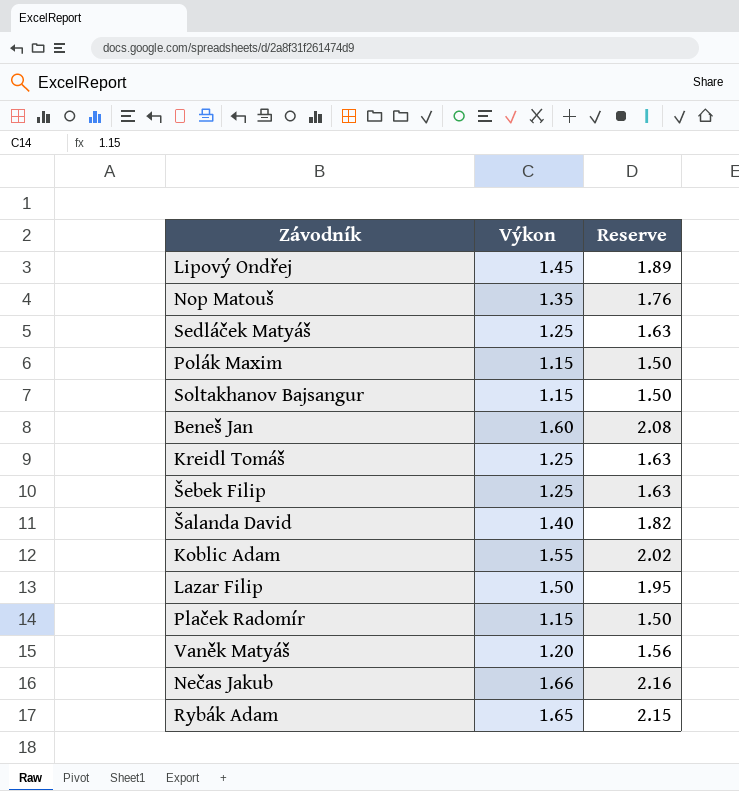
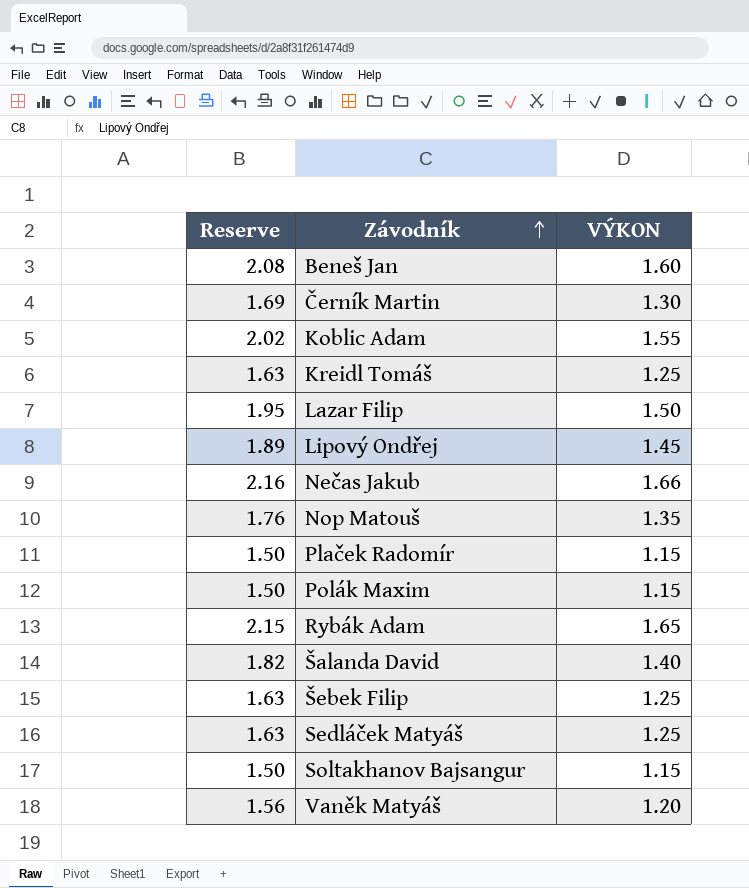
row order: none -> Závodník ascending
column Reserve | position: 3 -> 1
column name: Výkon -> VÝKON
row Černík Martin: none -> 1.69 | 1.30

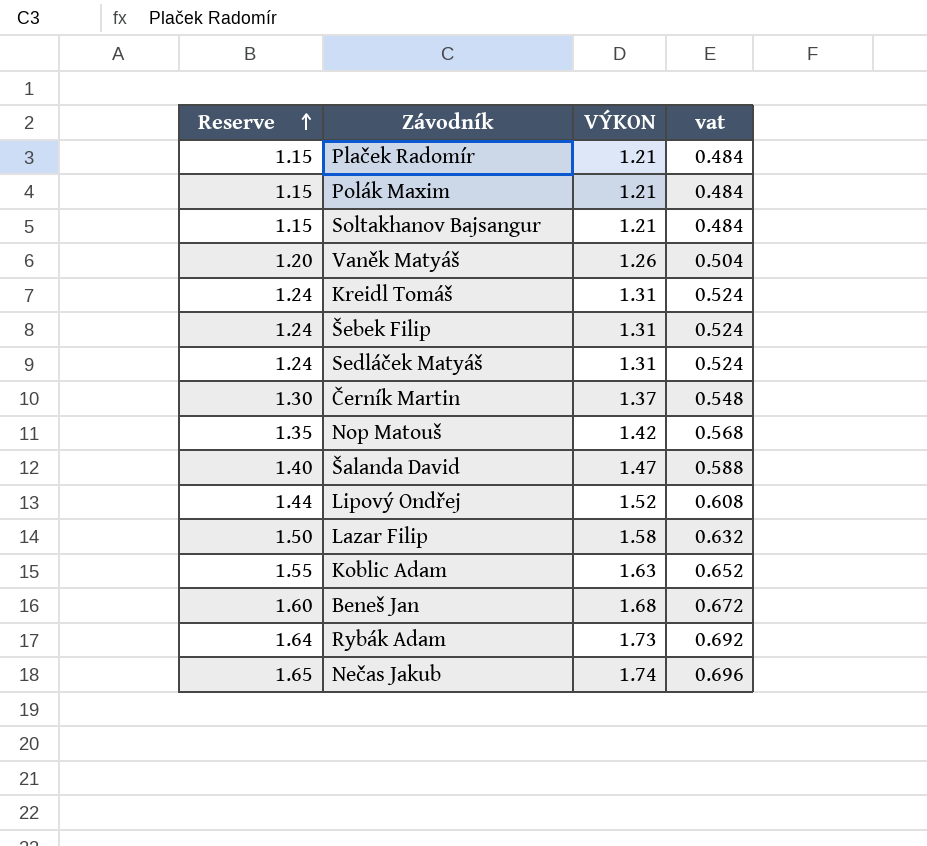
row order: Závodník ascending -> Reserve ascending
column Reserve | formula: [VÝKON] * 1.3 -> [VÝKON] * 0.95
column vat | formula: none -> [VÝKON] * 0.4
Plaček Radomír | VÝKON: 1.15 -> 1.21
Polák Maxim | VÝKON: 1.15 -> 1.21
Soltakhanov Bajsangur | VÝKON: 1.15 -> 1.21
Vaněk Matyáš | VÝKON: 1.20 -> 1.26
Kreidl Tomáš | VÝKON: 1.25 -> 1.31
Šebek Filip | VÝKON: 1.25 -> 1.31
Sedláček Matyáš | VÝKON: 1.25 -> 1.31
Černík Martin | VÝKON: 1.30 -> 1.37
Nop Matouš | VÝKON: 1.35 -> 1.42
Šalanda David | VÝKON: 1.40 -> 1.47
Lipový Ondřej | VÝKON: 1.45 -> 1.52
Lazar Filip | VÝKON: 1.50 -> 1.58
Koblic Adam | VÝKON: 1.55 -> 1.63
Beneš Jan | VÝKON: 1.60 -> 1.68
Rybák Adam | VÝKON: 1.65 -> 1.73
Nečas Jakub | VÝKON: 1.66 -> 1.74

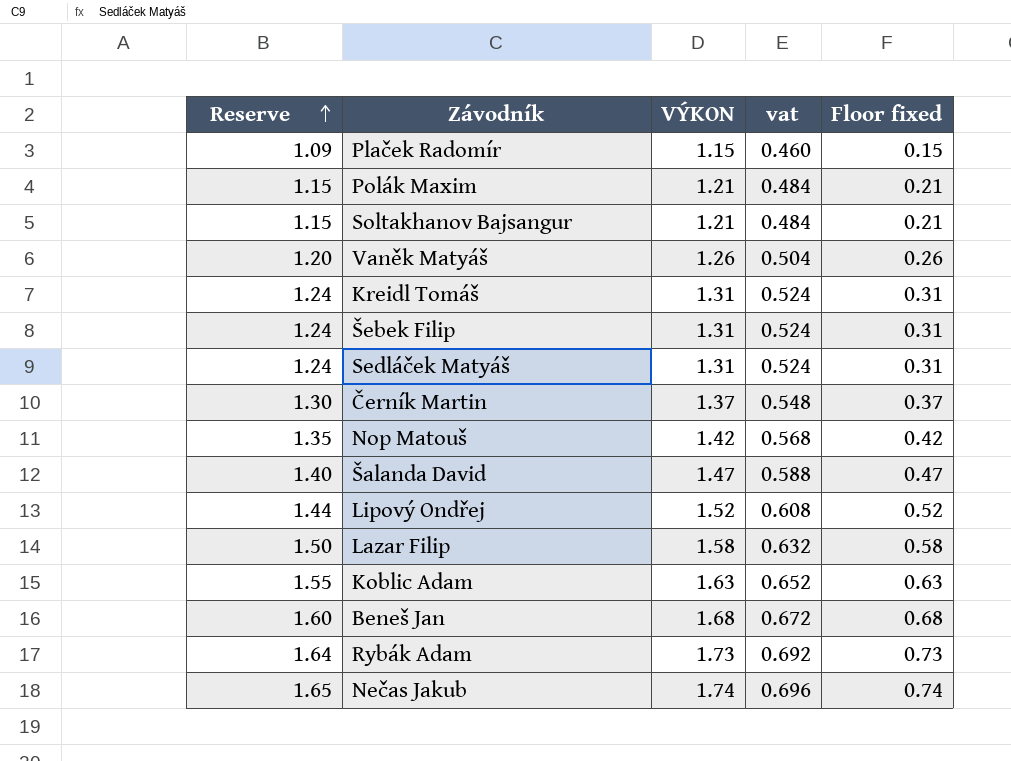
column Floor fixed | formula: none -> [VÝKON] - 1
Plaček Radomír | Reserve: 1.15 -> 1.09
Plaček Radomír | VÝKON: 1.21 -> 1.15
Plaček Radomír | vat: 0.484 -> 0.460

